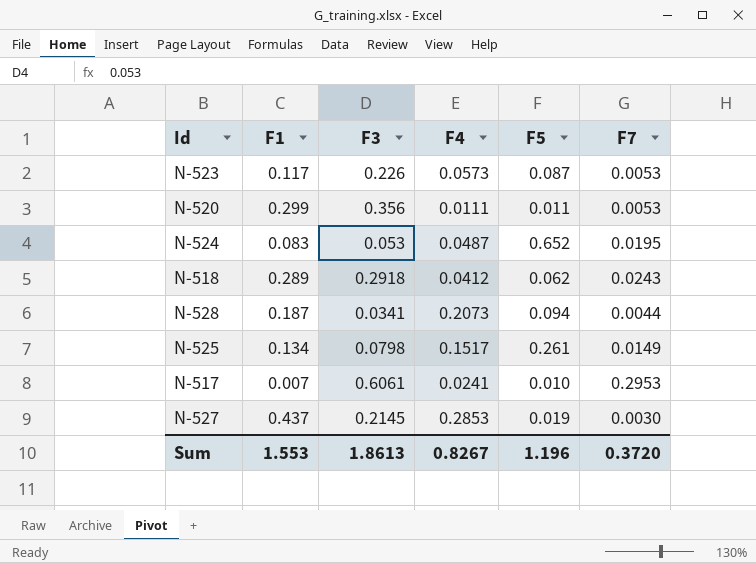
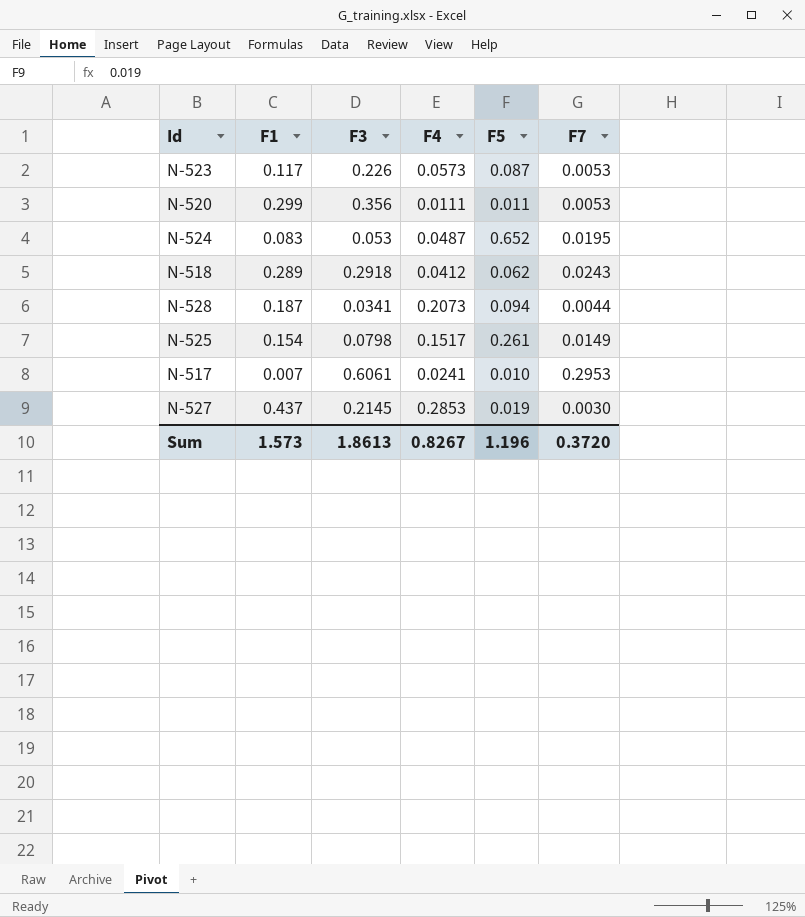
N-525 | F1: 0.134 -> 0.154
Sum | F1: 1.553 -> 1.573

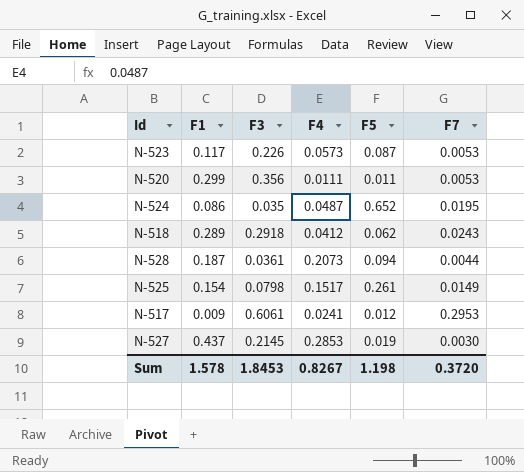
N-524 | F1: 0.083 -> 0.086
N-524 | F3: 0.053 -> 0.035
N-528 | F3: 0.0341 -> 0.0361
N-517 | F1: 0.007 -> 0.009
N-517 | F5: 0.010 -> 0.012
Sum | F1: 1.573 -> 1.578
Sum | F3: 1.8613 -> 1.8453
Sum | F5: 1.196 -> 1.198

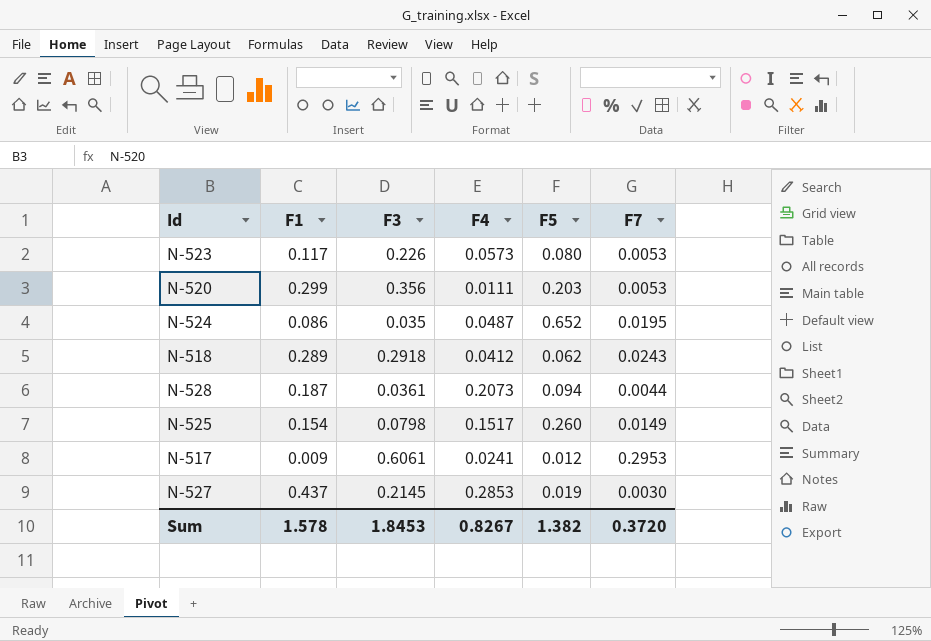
N-523 | F5: 0.087 -> 0.080
N-520 | F5: 0.011 -> 0.203
N-525 | F5: 0.261 -> 0.260
Sum | F5: 1.198 -> 1.382

